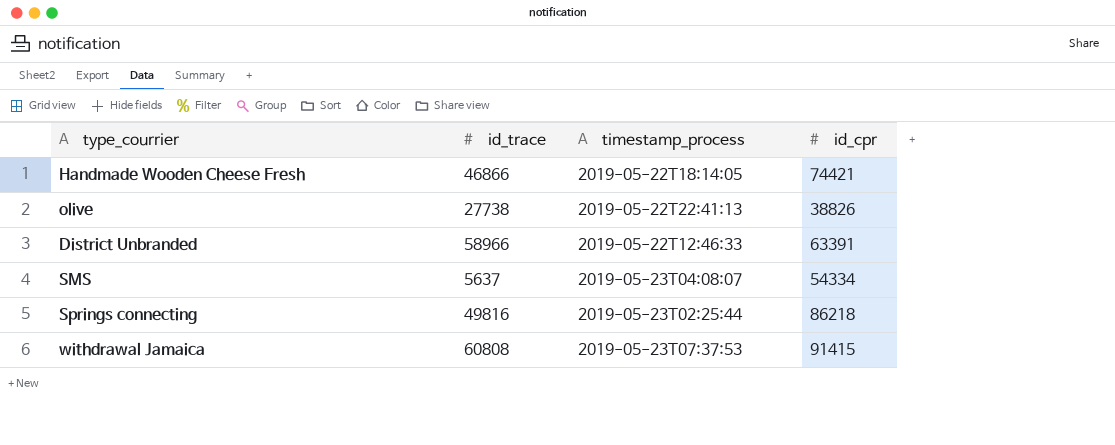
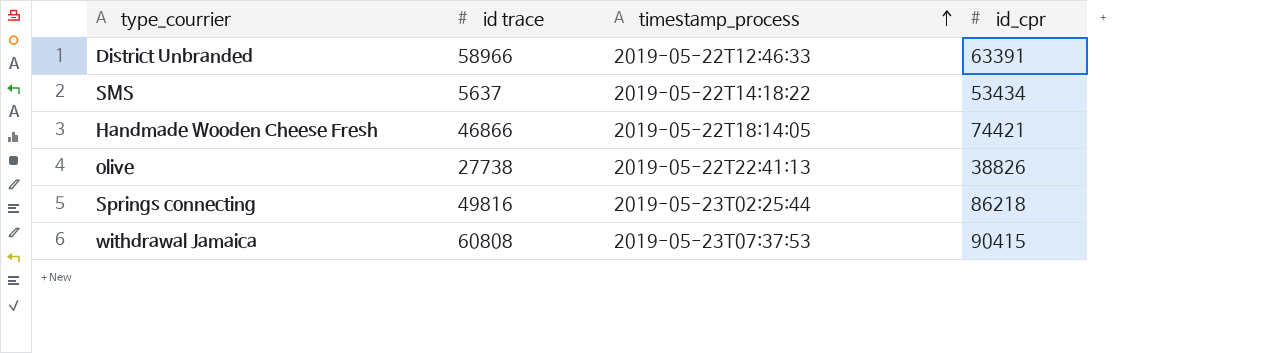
row order: none -> timestamp_process ascending
column name: id_trace -> id trace
SMS | timestamp_process: 2019-05-23T04:08:07 -> 2019-05-22T14:18:22
SMS | id_cpr: 54334 -> 53434
withdrawal Jamaica | id_cpr: 91415 -> 90415

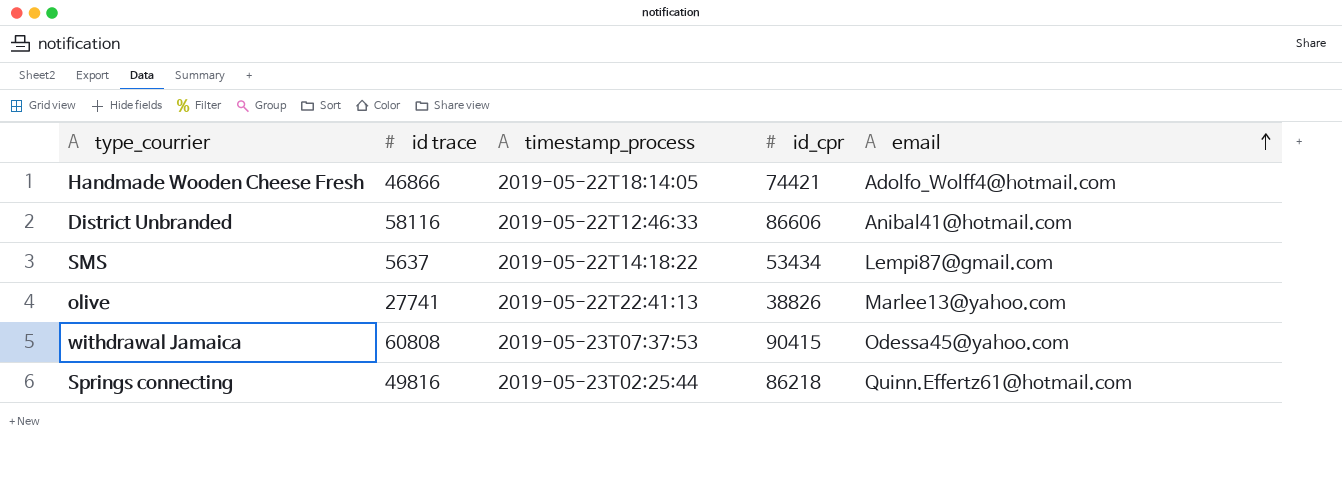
row order: timestamp_process ascending -> email ascending
column email | position: none -> 5
District Unbranded | id trace: 58966 -> 58116
District Unbranded | id_cpr: 63391 -> 86606
olive | id trace: 27738 -> 27741

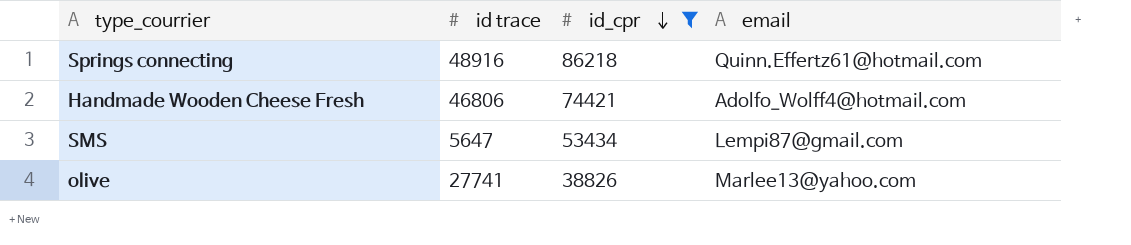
filter: none -> id_cpr <= 86218
row order: email ascending -> id_cpr descending
column timestamp_process | position: 3 -> none
Springs connecting | id trace: 49816 -> 48916
Handmade Wooden Cheese Fresh | id trace: 46866 -> 46806
SMS | id trace: 5637 -> 5647

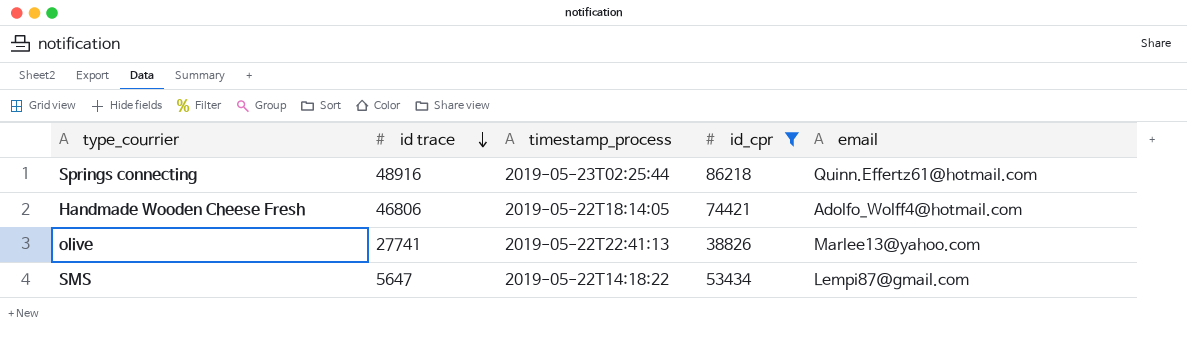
row order: id_cpr descending -> id trace descending
column timestamp_process | position: none -> 3

